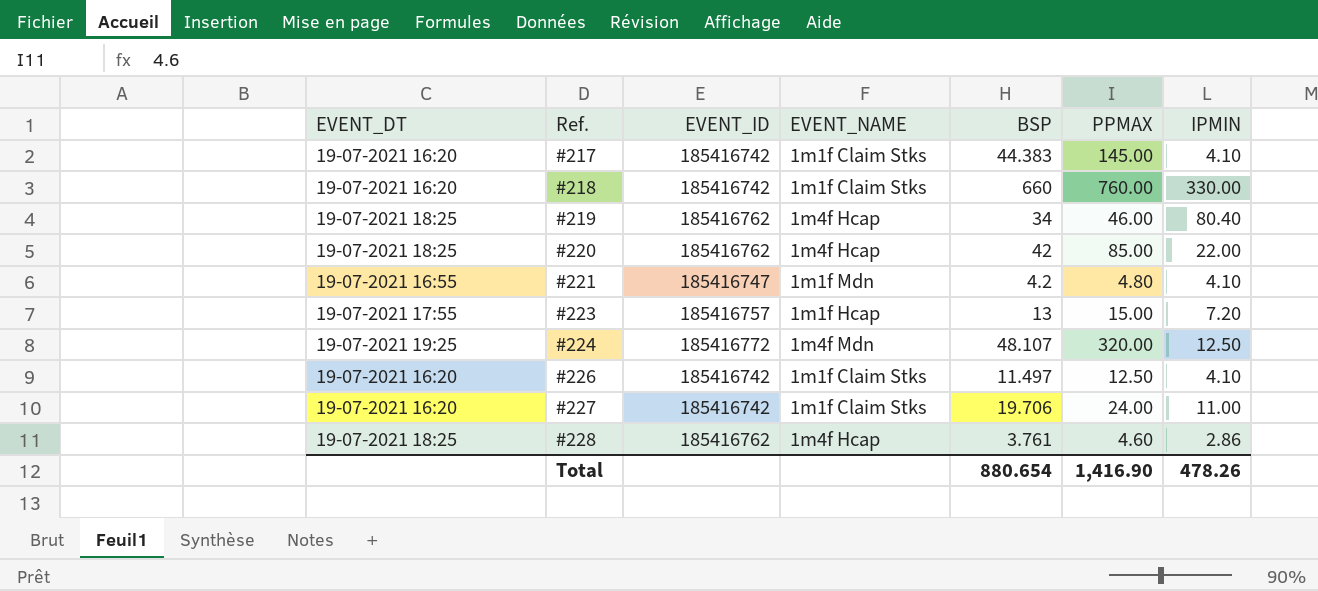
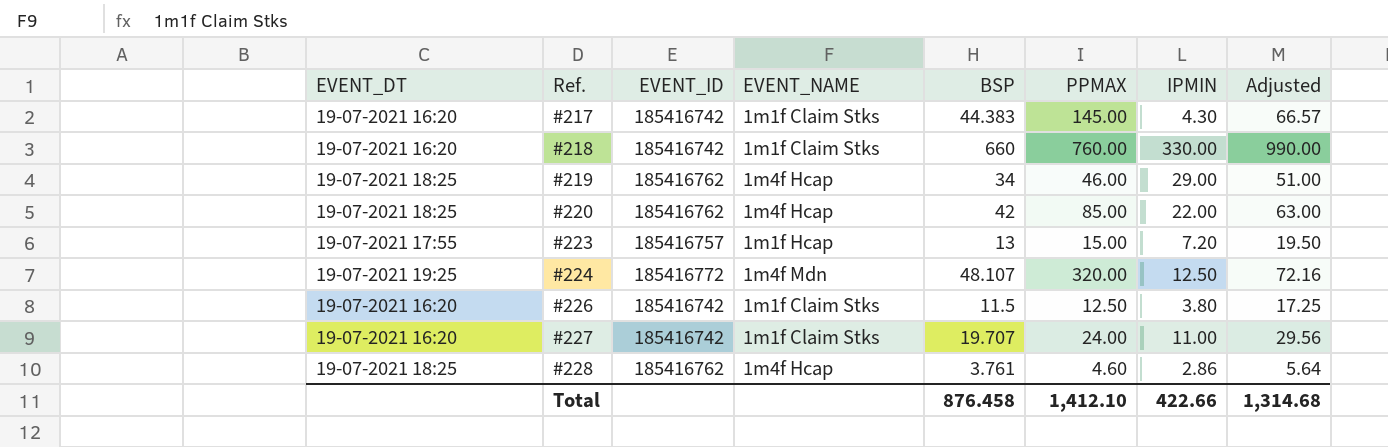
column Adjusted | formula: none -> [BSP] * 1.5
row #221: 19-07-2021 16:55 | 185416747 | 1m1f Mdn | 4.2 | 4.80 | 4.10 -> none
#217 | IPMIN: 4.10 -> 4.30
#219 | IPMIN: 80.40 -> 29.00
#226 | BSP: 11.497 -> 11.5
#226 | IPMIN: 4.10 -> 3.80
#227 | BSP: 19.706 -> 19.707
Total | BSP: 880.654 -> 876.458
Total | PPMAX: 1,416.90 -> 1,412.10
Total | IPMIN: 478.26 -> 422.66

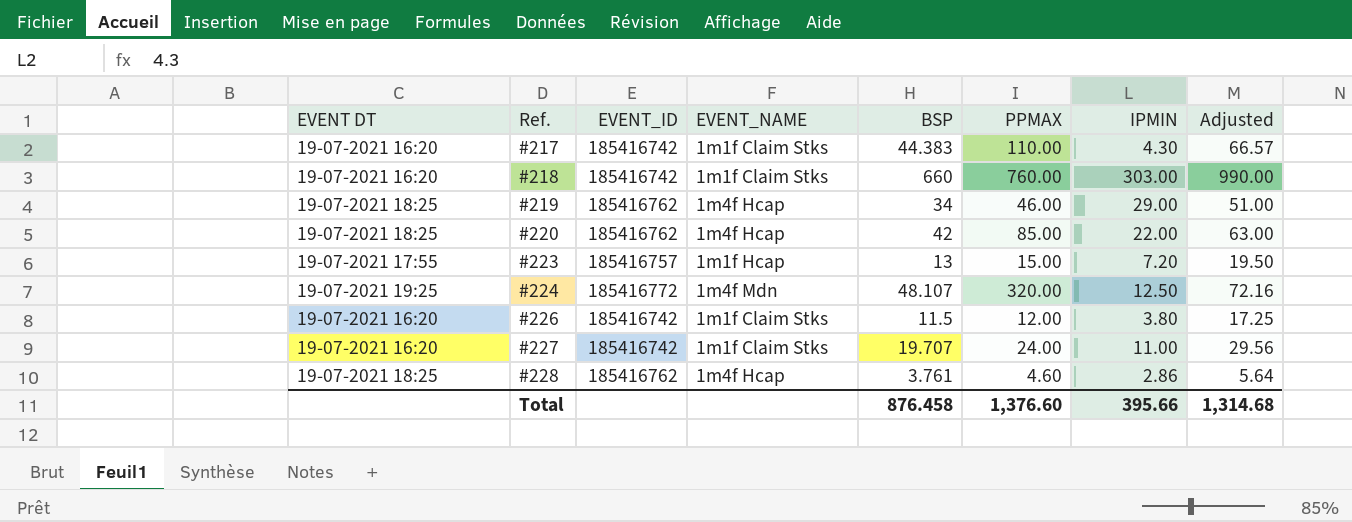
column name: EVENT_DT -> EVENT DT
#217 | PPMAX: 145.00 -> 110.00
#218 | IPMIN: 330.00 -> 303.00
#226 | PPMAX: 12.50 -> 12.00
Total | PPMAX: 1,412.10 -> 1,376.60
Total | IPMIN: 422.66 -> 395.66

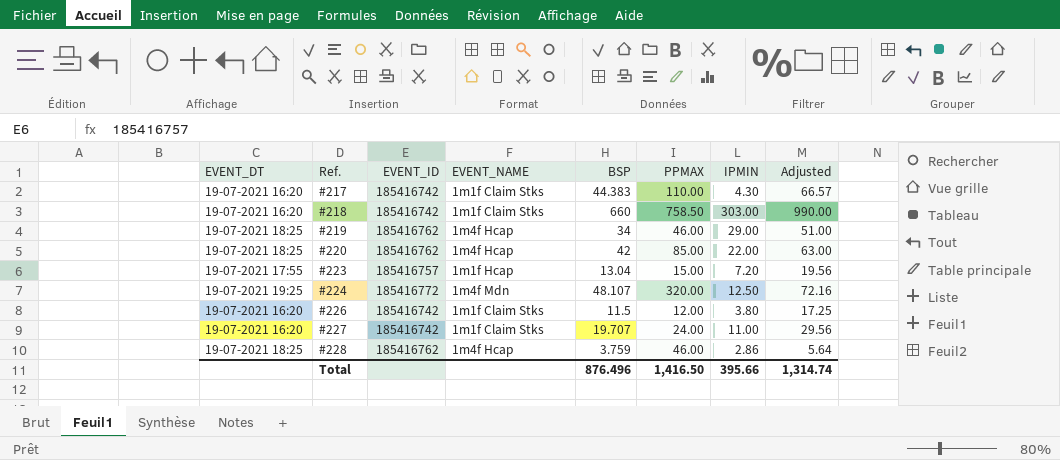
column name: EVENT DT -> EVENT_DT
#218 | PPMAX: 760.00 -> 758.50
#223 | BSP: 13 -> 13.04
#223 | Adjusted: 19.50 -> 19.56
#228 | BSP: 3.761 -> 3.759
#228 | PPMAX: 4.60 -> 46.00
Total | BSP: 876.458 -> 876.496
Total | PPMAX: 1,376.60 -> 1,416.50
Total | Adjusted: 1,314.68 -> 1,314.74

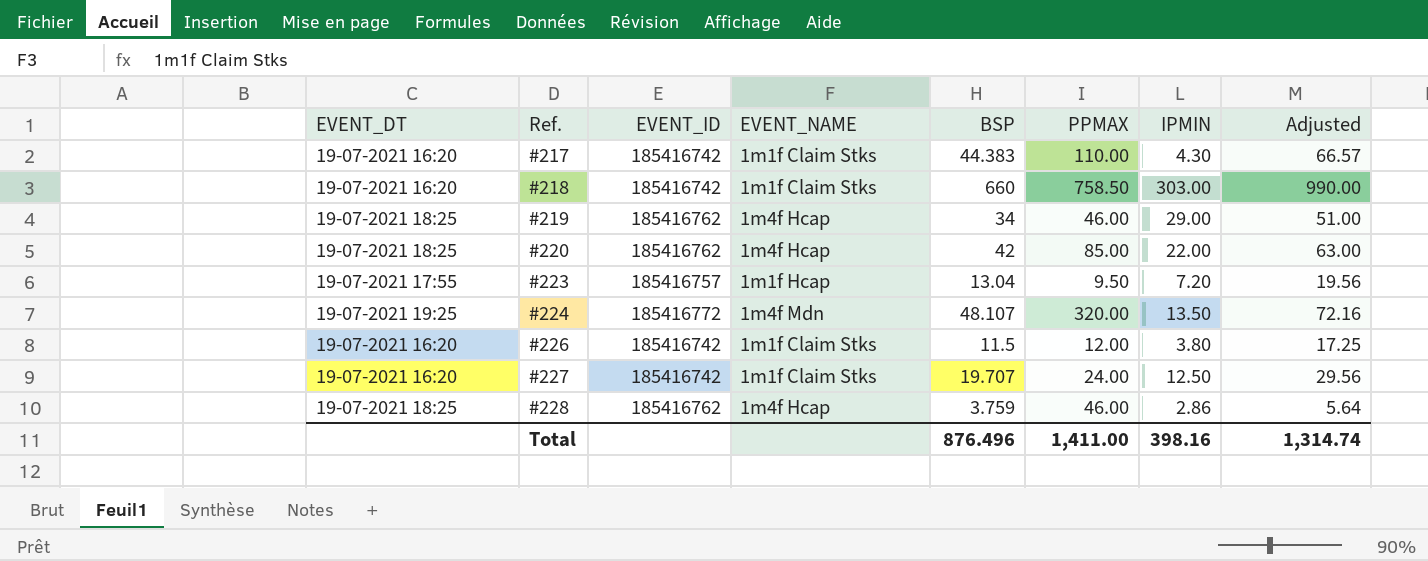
#223 | PPMAX: 15.00 -> 9.50
#224 | IPMIN: 12.50 -> 13.50
#227 | IPMIN: 11.00 -> 12.50
Total | PPMAX: 1,416.50 -> 1,411.00
Total | IPMIN: 395.66 -> 398.16

